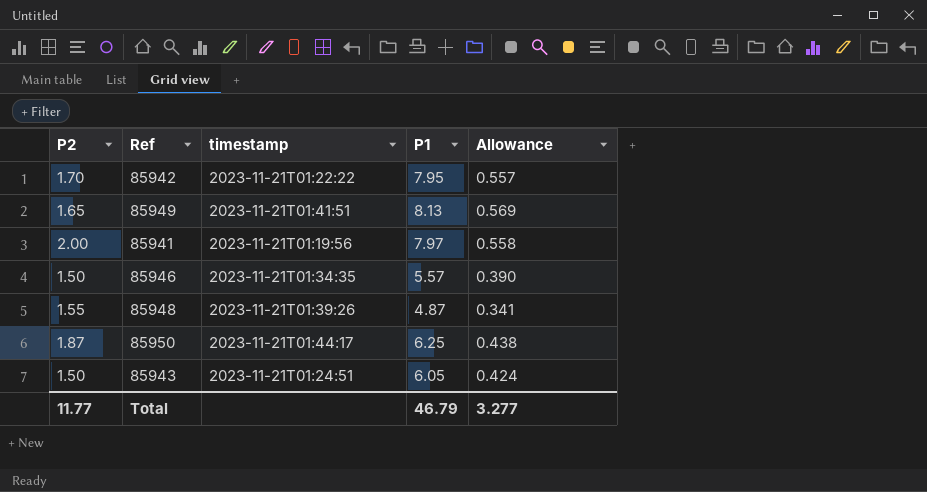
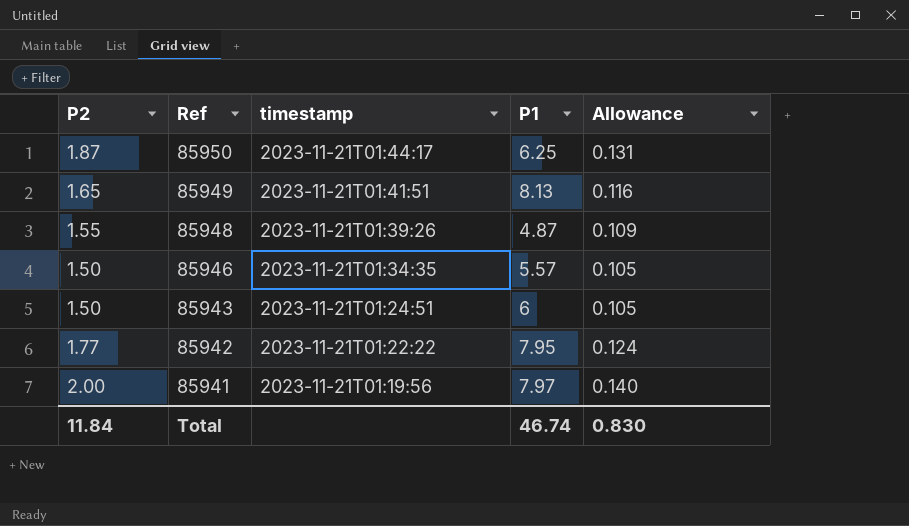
row order: none -> Ref descending
column Allowance | formula: [P1] * 0.07 -> [P2] * 0.07
85943 | P1: 6.05 -> 6
85942 | P2: 1.70 -> 1.77
Total | P2: 11.77 -> 11.84
Total | P1: 46.79 -> 46.74
Total | Allowance: 3.277 -> 0.830

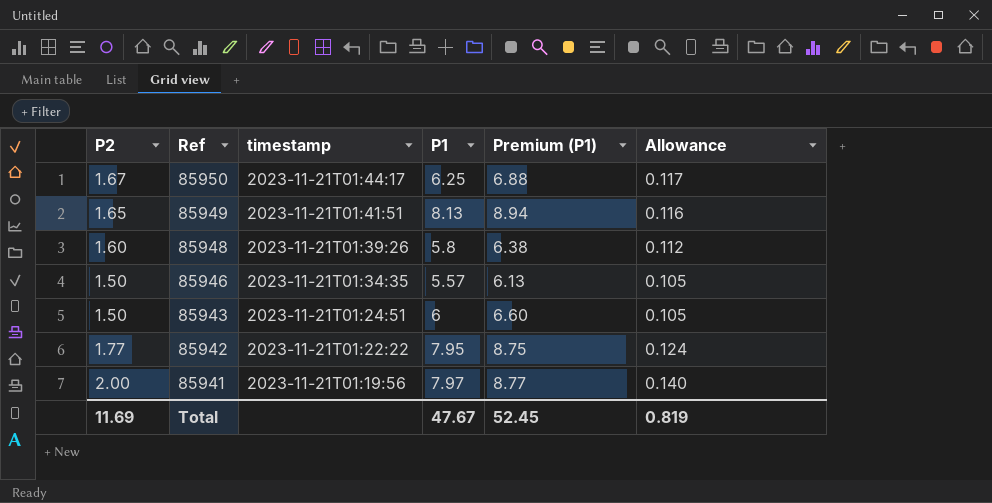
column Premium (P1) | formula: none -> [P1] * 1.1
85950 | P2: 1.87 -> 1.67
85950 | Allowance: 0.131 -> 0.117
85948 | P2: 1.55 -> 1.60
85948 | P1: 4.87 -> 5.8
85948 | Allowance: 0.109 -> 0.112
Total | P2: 11.84 -> 11.69
Total | P1: 46.74 -> 47.67
Total | Allowance: 0.830 -> 0.819

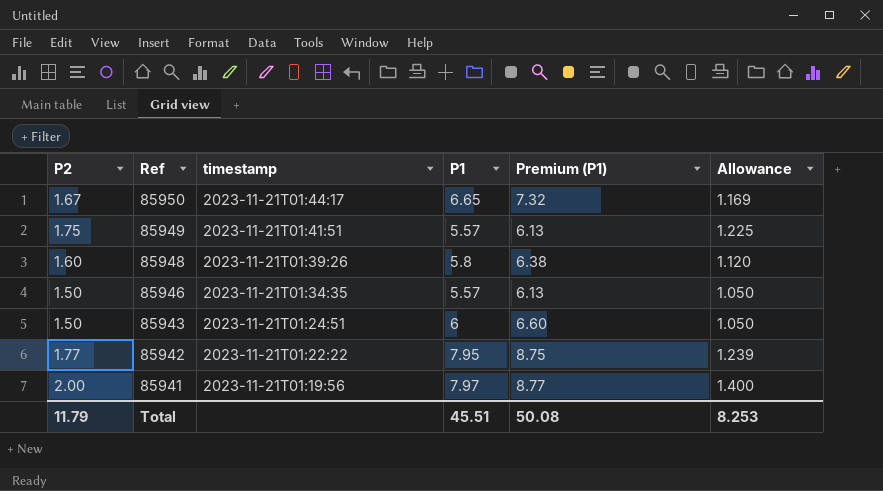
column Allowance | formula: [P2] * 0.07 -> [P2] * 0.7
85950 | P1: 6.25 -> 6.65
85950 | Premium (P1): 6.88 -> 7.32
85949 | P2: 1.65 -> 1.75
85949 | P1: 8.13 -> 5.57
85949 | Premium (P1): 8.94 -> 6.13
Total | P2: 11.69 -> 11.79
Total | P1: 47.67 -> 45.51
Total | Premium (P1): 52.45 -> 50.08
Total | Allowance: 0.819 -> 8.253

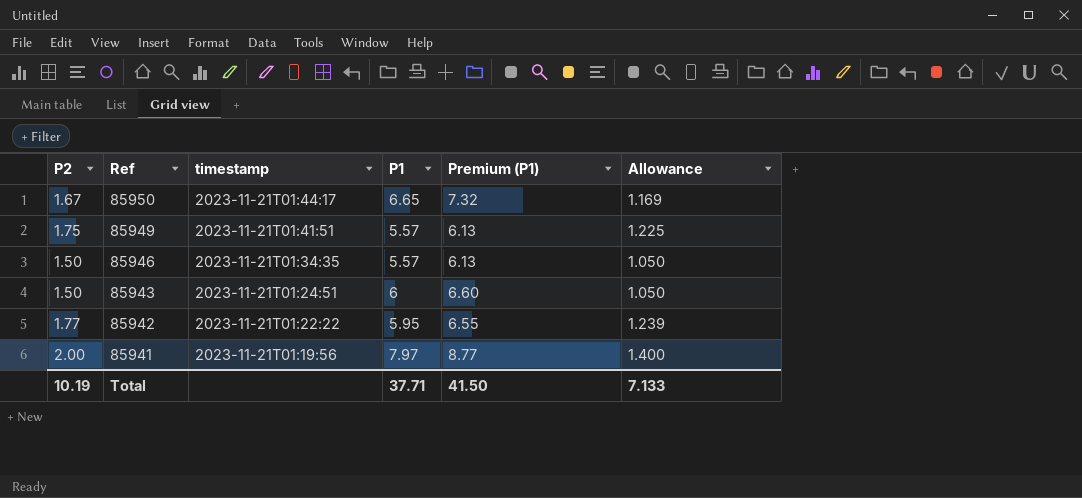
row 85948: 1.60 | 2023-11-21T01:39:26 | 5.8 | 6.38 | 1.120 -> none
85942 | P1: 7.95 -> 5.95
85942 | Premium (P1): 8.75 -> 6.55
Total | P2: 11.79 -> 10.19
Total | P1: 45.51 -> 37.71
Total | Premium (P1): 50.08 -> 41.50
Total | Allowance: 8.253 -> 7.133

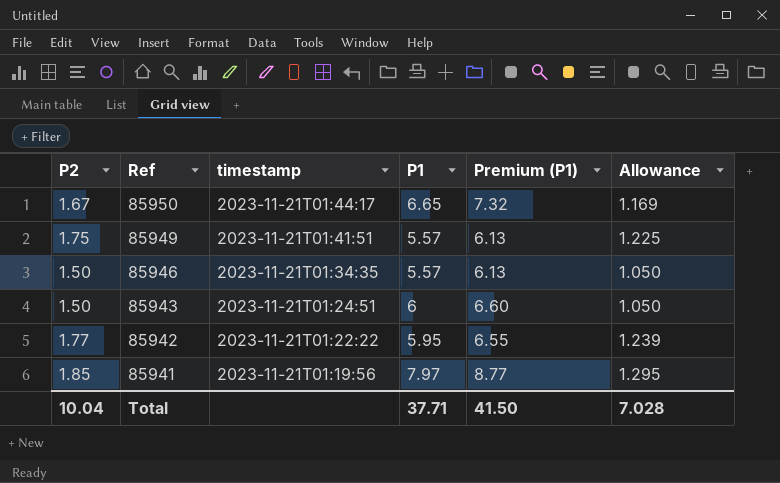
85941 | P2: 2.00 -> 1.85
85941 | Allowance: 1.400 -> 1.295
Total | P2: 10.19 -> 10.04
Total | Allowance: 7.133 -> 7.028

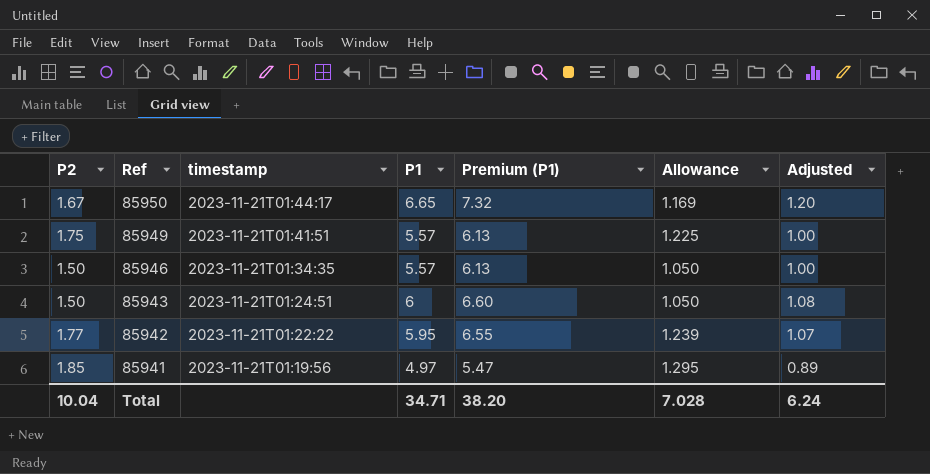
column Adjusted | formula: none -> [P1] * 0.18
85941 | P1: 7.97 -> 4.97
85941 | Premium (P1): 8.77 -> 5.47
Total | P1: 37.71 -> 34.71
Total | Premium (P1): 41.50 -> 38.20

